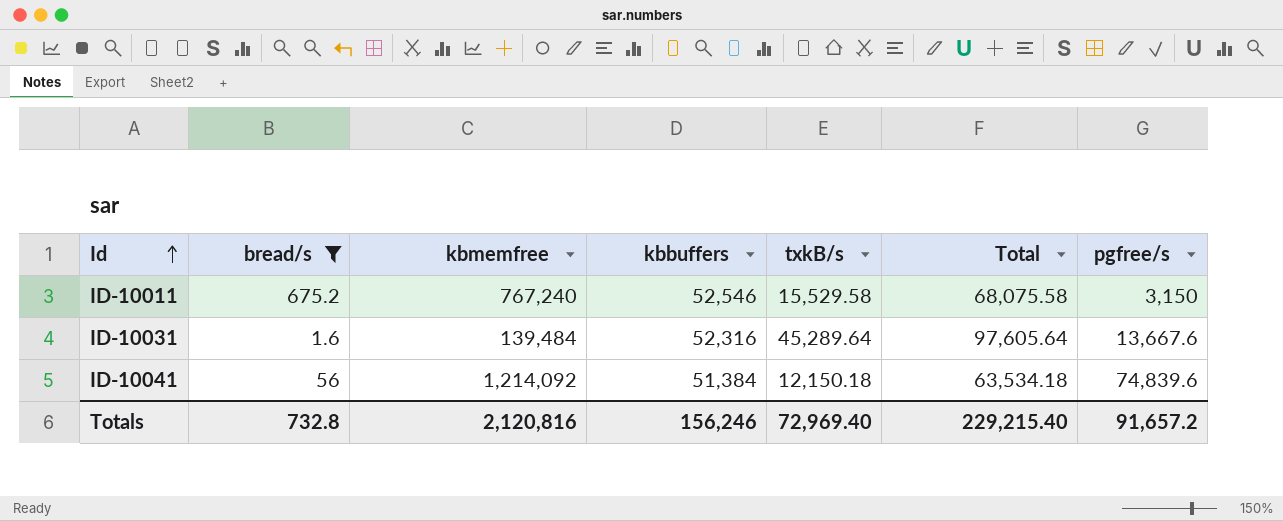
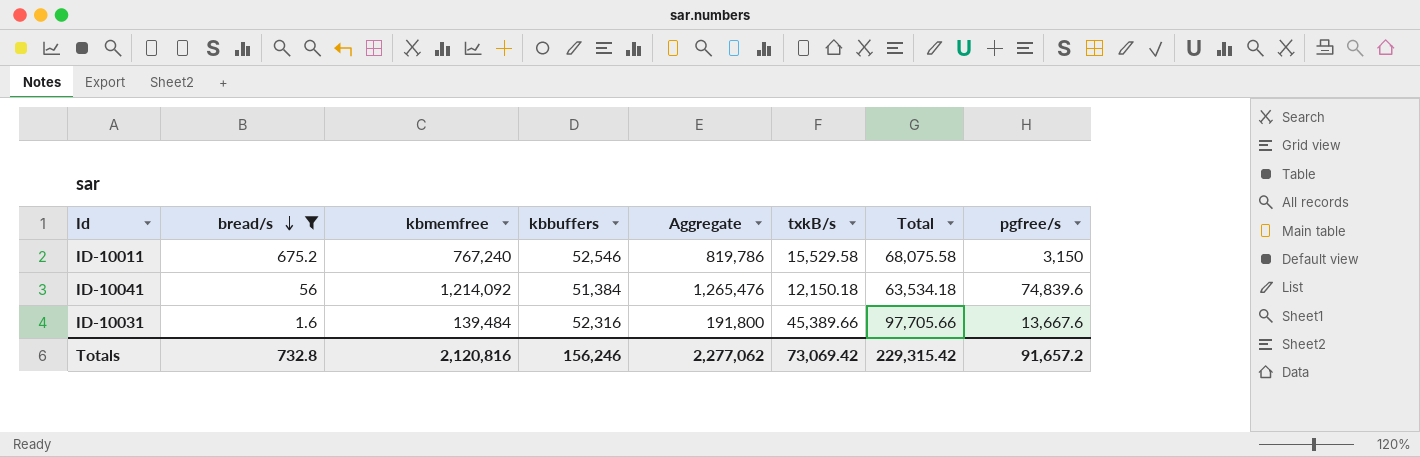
row order: Id ascending -> bread/s descending
column Aggregate | formula: none -> [kbmemfree] + [kbbuffers]
ID-10031 | txkB/s: 45,289.64 -> 45,389.66
ID-10031 | Total: 97,605.64 -> 97,705.66
Totals | txkB/s: 72,969.40 -> 73,069.42
Totals | Total: 229,215.40 -> 229,315.42

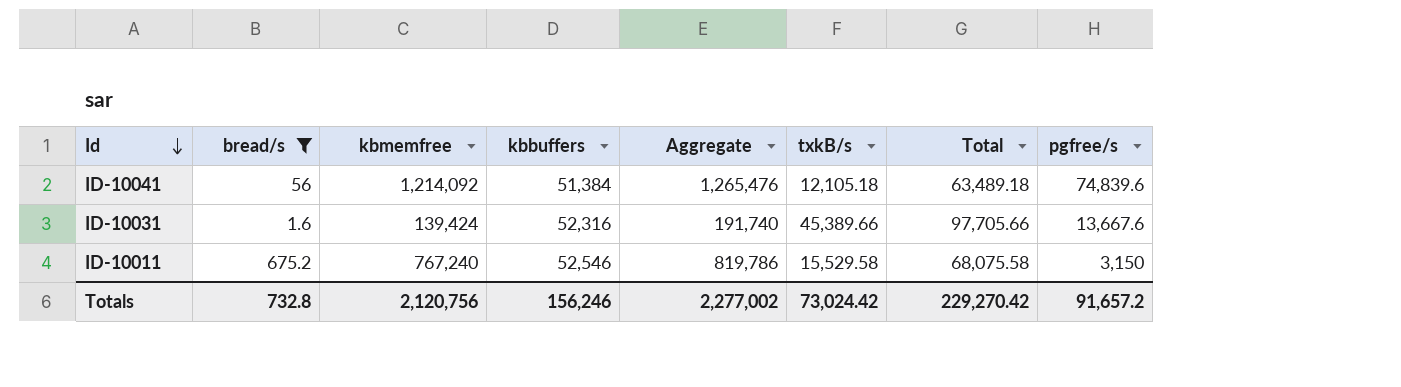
row order: bread/s descending -> Id descending
ID-10041 | txkB/s: 12,150.18 -> 12,105.18
ID-10041 | Total: 63,534.18 -> 63,489.18
ID-10031 | kbmemfree: 139,484 -> 139,424
ID-10031 | Aggregate: 191,800 -> 191,740
Totals | kbmemfree: 2,120,816 -> 2,120,756
Totals | Aggregate: 2,277,062 -> 2,277,002
Totals | txkB/s: 73,069.42 -> 73,024.42
Totals | Total: 229,315.42 -> 229,270.42

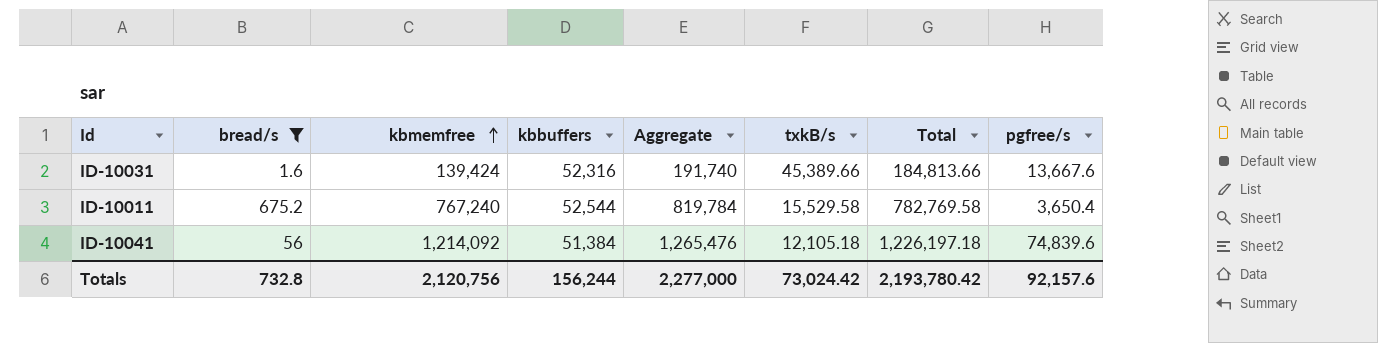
row order: Id descending -> kbmemfree ascending
column Total | formula: [kbbuffers] + [txkB/s] -> [kbmemfree] + [txkB/s]
ID-10011 | kbbuffers: 52,546 -> 52,544
ID-10011 | Aggregate: 819,786 -> 819,784
ID-10011 | pgfree/s: 3,150 -> 3,650.4
Totals | kbbuffers: 156,246 -> 156,244
Totals | Aggregate: 2,277,002 -> 2,277,000
Totals | Total: 229,270.42 -> 2,193,780.42
Totals | pgfree/s: 91,657.2 -> 92,157.6

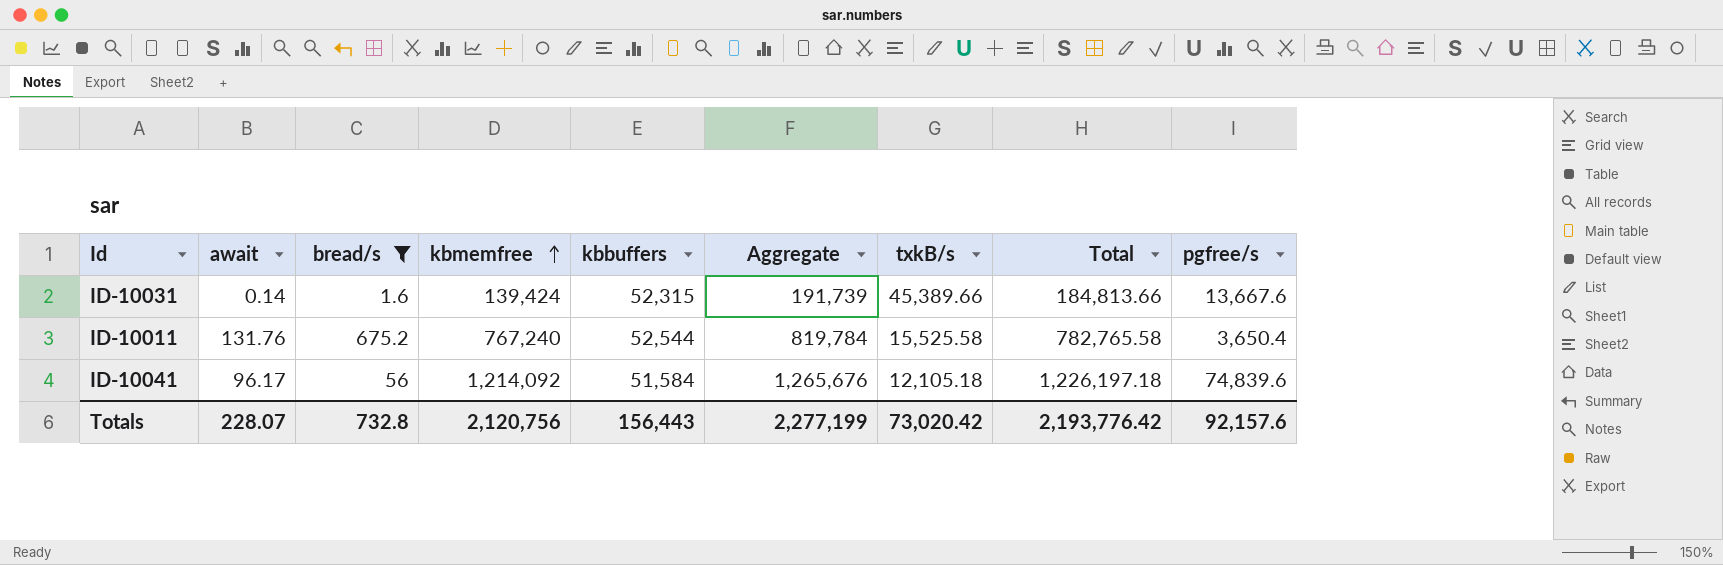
column await | position: none -> 2
ID-10031 | kbbuffers: 52,316 -> 52,315
ID-10031 | Aggregate: 191,740 -> 191,739
ID-10011 | txkB/s: 15,529.58 -> 15,525.58
ID-10011 | Total: 782,769.58 -> 782,765.58
ID-10041 | kbbuffers: 51,384 -> 51,584
ID-10041 | Aggregate: 1,265,476 -> 1,265,676
Totals | kbbuffers: 156,244 -> 156,443
Totals | Aggregate: 2,277,000 -> 2,277,199
Totals | txkB/s: 73,024.42 -> 73,020.42
Totals | Total: 2,193,780.42 -> 2,193,776.42

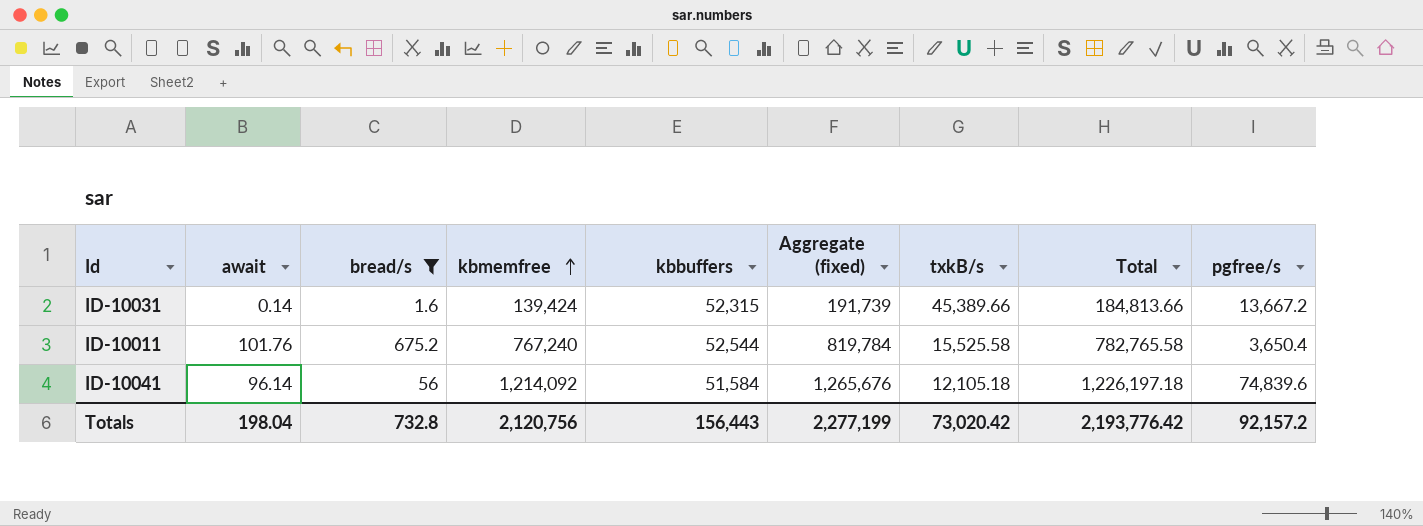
column name: Aggregate -> Aggregate (fixed)
ID-10031 | pgfree/s: 13,667.6 -> 13,667.2
ID-10011 | await: 131.76 -> 101.76
ID-10041 | await: 96.17 -> 96.14
Totals | await: 228.07 -> 198.04
Totals | pgfree/s: 92,157.6 -> 92,157.2

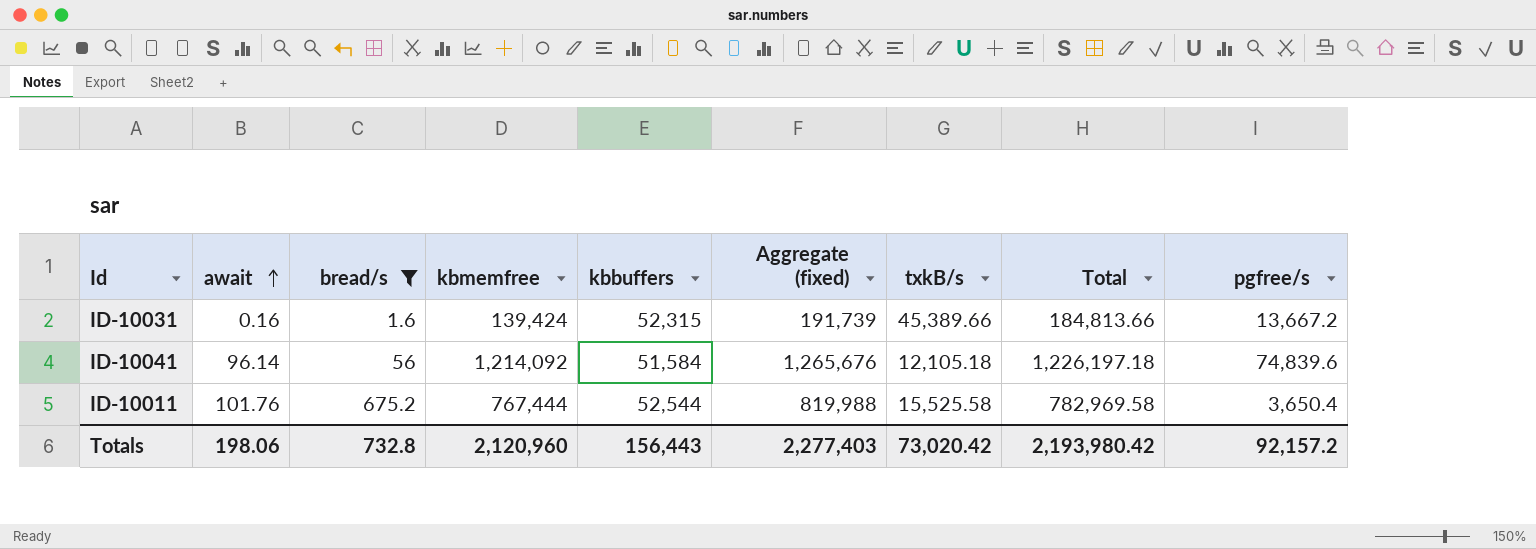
row order: kbmemfree ascending -> await ascending
ID-10031 | await: 0.14 -> 0.16
ID-10011 | kbmemfree: 767,240 -> 767,444
ID-10011 | Aggregate (fixed): 819,784 -> 819,988
ID-10011 | Total: 782,765.58 -> 782,969.58
Totals | await: 198.04 -> 198.06
Totals | kbmemfree: 2,120,756 -> 2,120,960
Totals | Aggregate (fixed): 2,277,199 -> 2,277,403
Totals | Total: 2,193,776.42 -> 2,193,980.42

